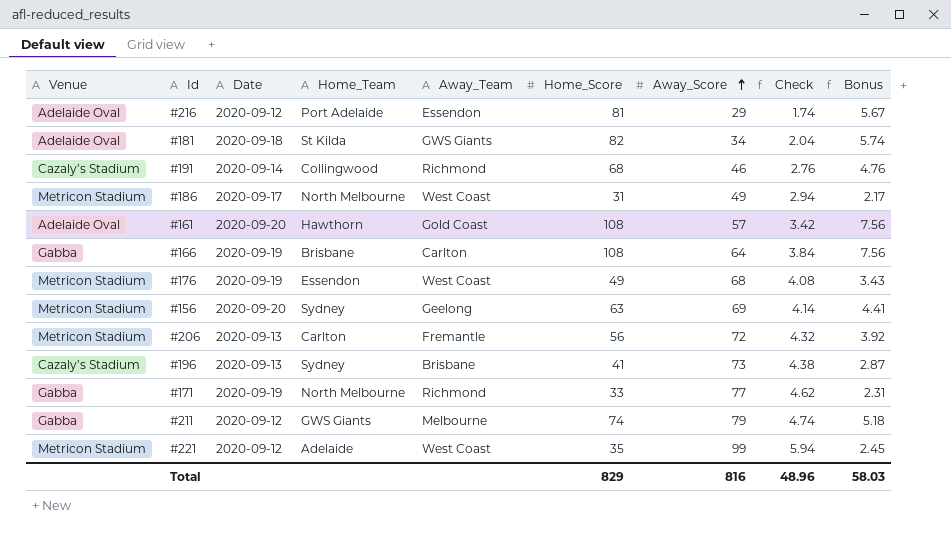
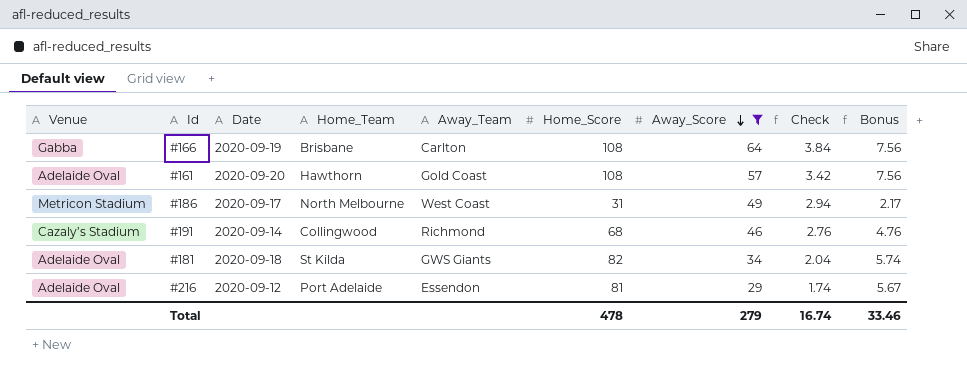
filter: none -> Away_Score <= 64
row order: Away_Score ascending -> Away_Score descending
Total | Home_Score: 829 -> 478
Total | Away_Score: 816 -> 279
Total | Check: 48.96 -> 16.74
Total | Bonus: 58.03 -> 33.46

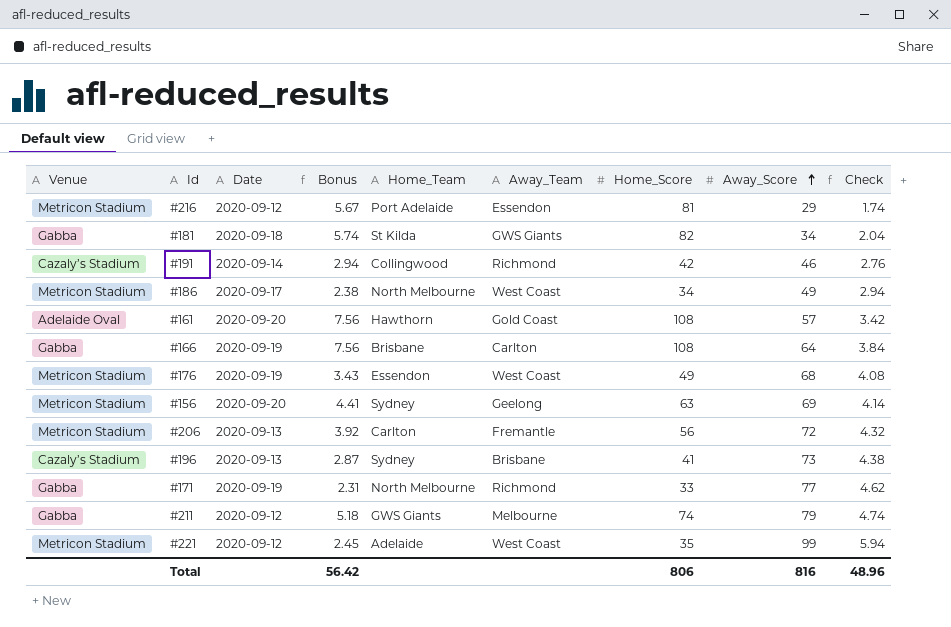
filter: Away_Score <= 64 -> none
row order: Away_Score descending -> Away_Score ascending
column Bonus | position: 9 -> 4
#216 | Venue: Adelaide Oval -> Metricon Stadium
#181 | Venue: Adelaide Oval -> Gabba
#191 | Bonus: 4.76 -> 2.94
#191 | Home_Score: 68 -> 42
#186 | Bonus: 2.17 -> 2.38
#186 | Home_Score: 31 -> 34
Total | Bonus: 33.46 -> 56.42
Total | Home_Score: 478 -> 806
Total | Away_Score: 279 -> 816
Total | Check: 16.74 -> 48.96

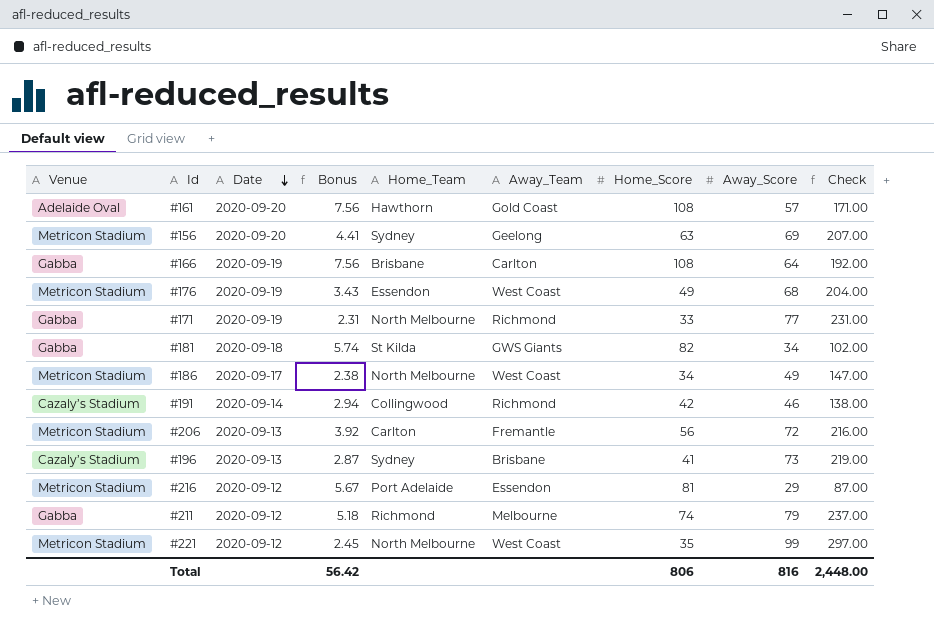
row order: Away_Score ascending -> Date descending
column Check | formula: [Away_Score] * 0.06 -> [Away_Score] * 3
#211 | Home_Team: GWS Giants -> Richmond
#221 | Home_Team: Adelaide -> North Melbourne
Total | Check: 48.96 -> 2,448.00

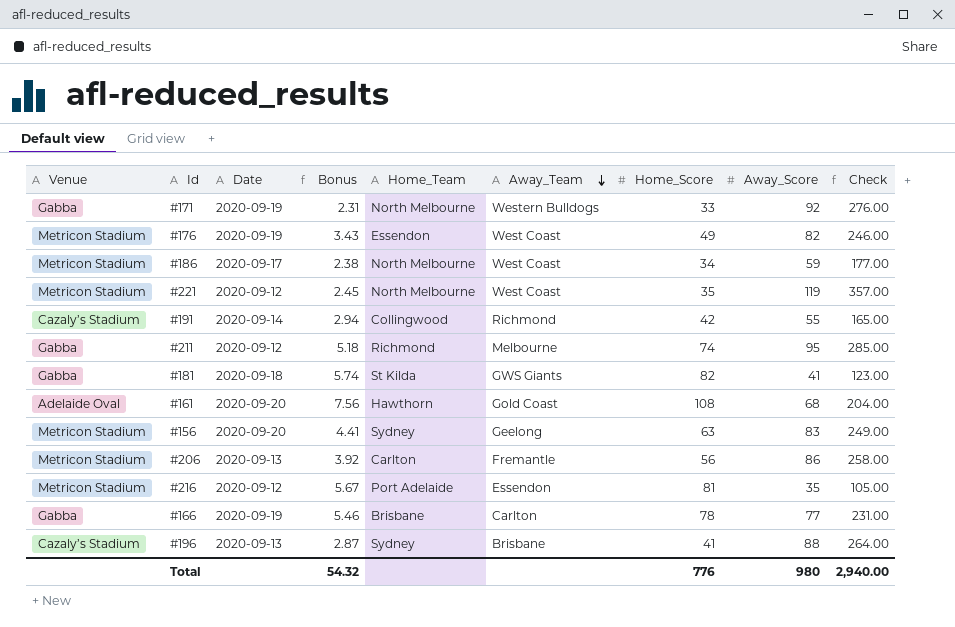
row order: Date descending -> Away_Team descending
#171 | Away_Team: Richmond -> Western Bulldogs
#171 | Away_Score: 77 -> 92
#171 | Check: 231.00 -> 276.00
#176 | Away_Score: 68 -> 82
#176 | Check: 204.00 -> 246.00
#186 | Away_Score: 49 -> 59
#186 | Check: 147.00 -> 177.00
#221 | Away_Score: 99 -> 119
#221 | Check: 297.00 -> 357.00
#191 | Away_Score: 46 -> 55
#191 | Check: 138.00 -> 165.00
#211 | Away_Score: 79 -> 95
#211 | Check: 237.00 -> 285.00
#181 | Away_Score: 34 -> 41
#181 | Check: 102.00 -> 123.00
#161 | Away_Score: 57 -> 68
#161 | Check: 171.00 -> 204.00
#156 | Away_Score: 69 -> 83
#156 | Check: 207.00 -> 249.00
#206 | Away_Score: 72 -> 86
#206 | Check: 216.00 -> 258.00
#216 | Away_Score: 29 -> 35
#216 | Check: 87.00 -> 105.00
#166 | Bonus: 7.56 -> 5.46
#166 | Home_Score: 108 -> 78
#166 | Away_Score: 64 -> 77
#166 | Check: 192.00 -> 231.00
#196 | Away_Score: 73 -> 88
#196 | Check: 219.00 -> 264.00
Total | Bonus: 56.42 -> 54.32
Total | Home_Score: 806 -> 776
Total | Away_Score: 816 -> 980
Total | Check: 2,448.00 -> 2,940.00

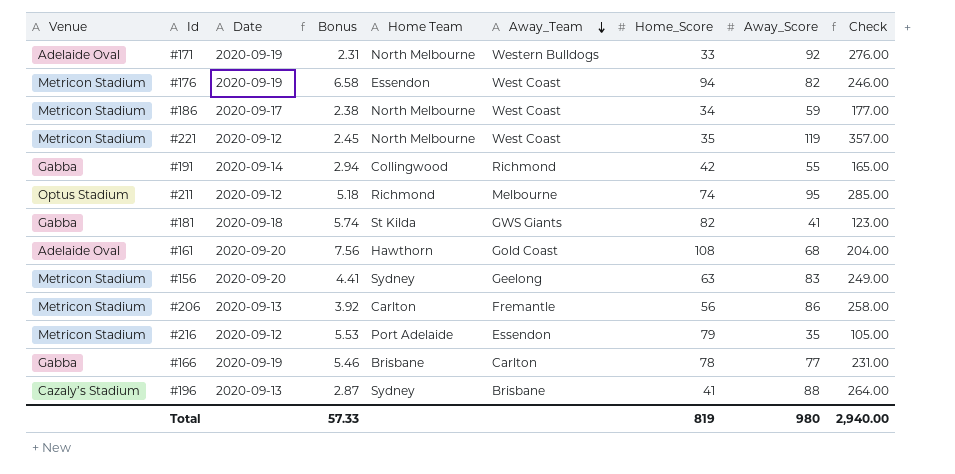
column name: Home_Team -> Home Team
#171 | Venue: Gabba -> Adelaide Oval
#176 | Bonus: 3.43 -> 6.58
#176 | Home_Score: 49 -> 94
#191 | Venue: Cazaly’s Stadium -> Gabba
#211 | Venue: Gabba -> Optus Stadium
#216 | Bonus: 5.67 -> 5.53
#216 | Home_Score: 81 -> 79
Total | Bonus: 54.32 -> 57.33
Total | Home_Score: 776 -> 819

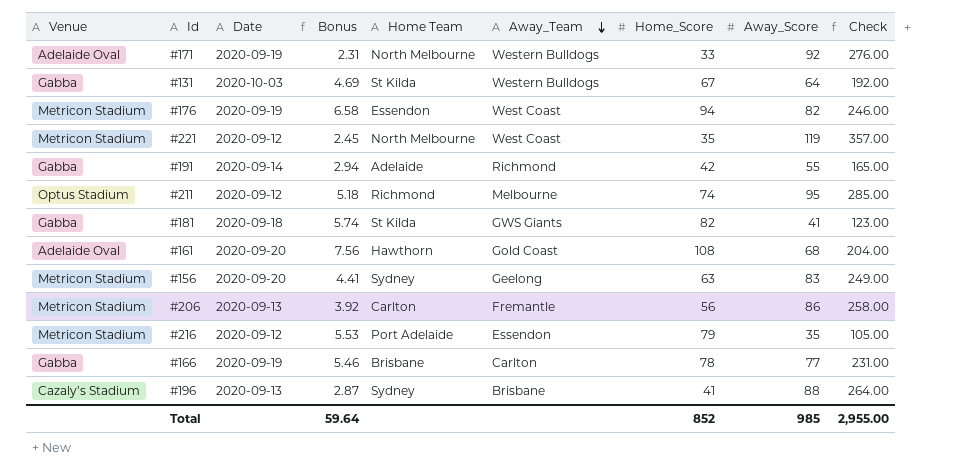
row #186: Metricon Stadium | 2020-09-17 | 2.38 | North Melbourne | West Coast | 34 | 59 | 177.00 -> none
row #131: none -> Gabba | 2020-10-03 | 4.69 | St Kilda | Western Bulldogs | 67 | 64 | 192.00
#191 | Home Team: Collingwood -> Adelaide
Total | Bonus: 57.33 -> 59.64
Total | Home_Score: 819 -> 852
Total | Away_Score: 980 -> 985
Total | Check: 2,940.00 -> 2,955.00

